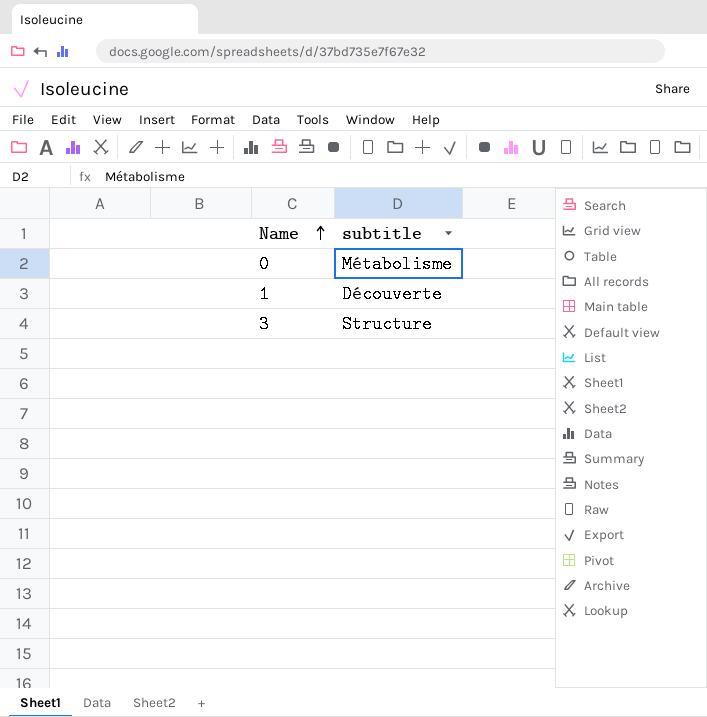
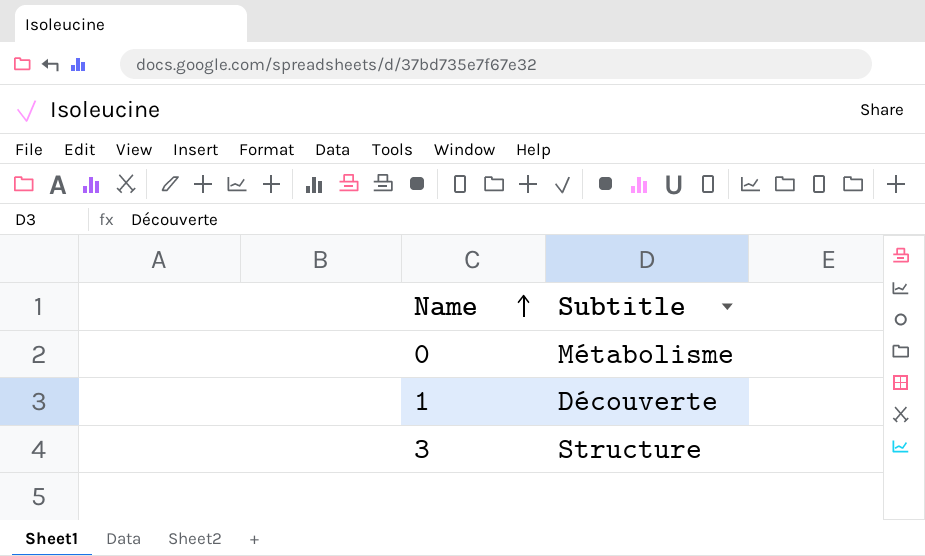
column name: subtitle -> Subtitle

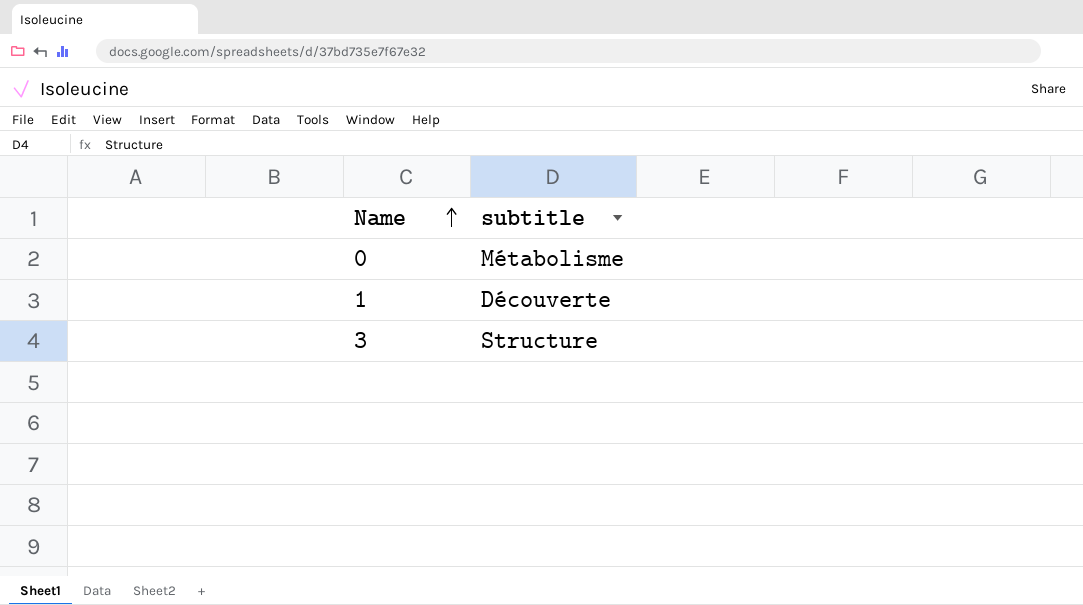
column name: Subtitle -> subtitle

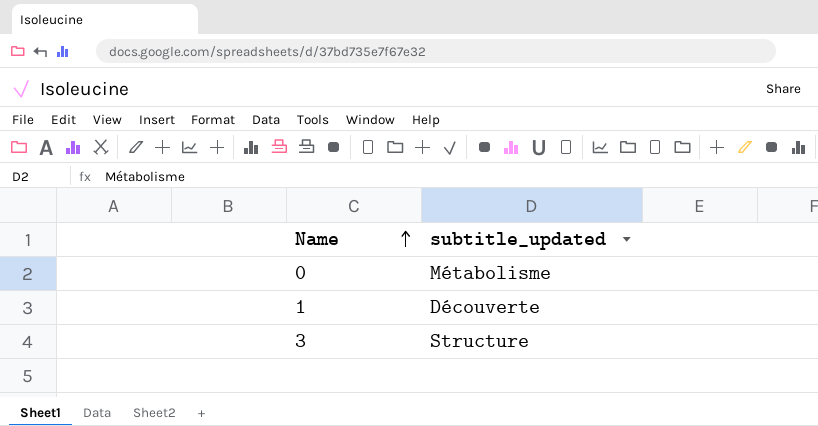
column name: subtitle -> subtitle_updated

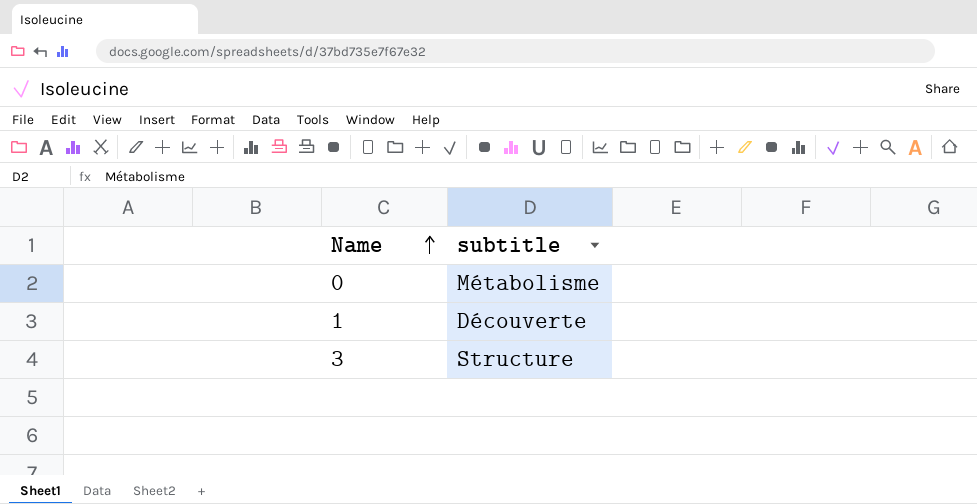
column name: subtitle_updated -> subtitle

